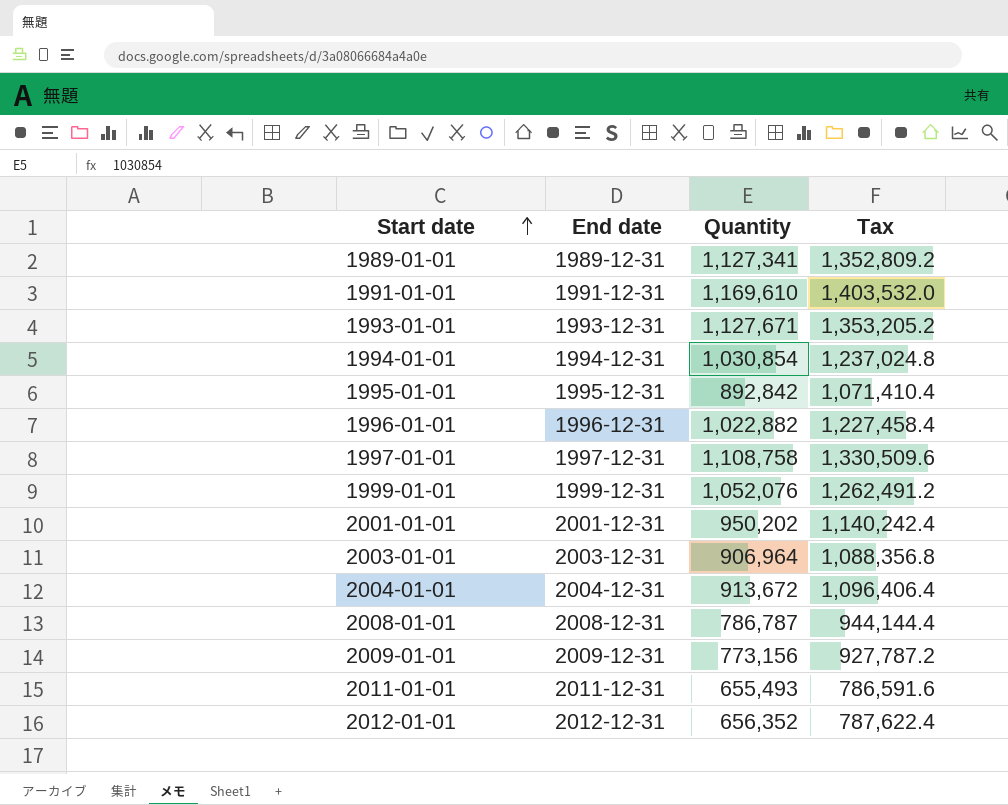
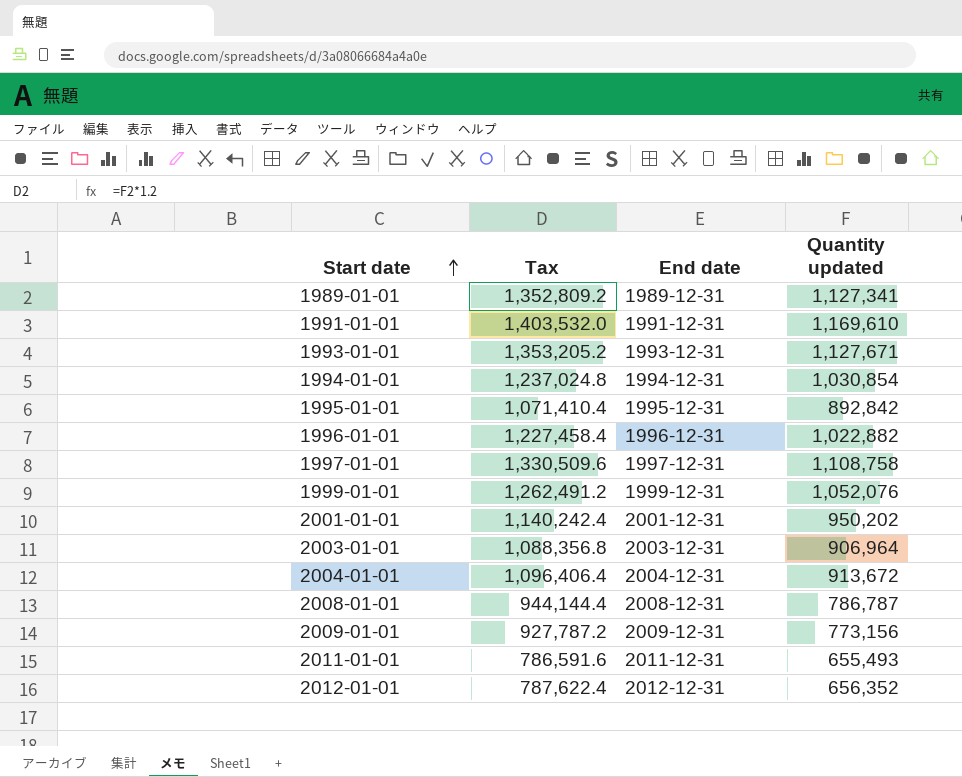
column Tax | position: 4 -> 2
column name: Quantity -> Quantity updated

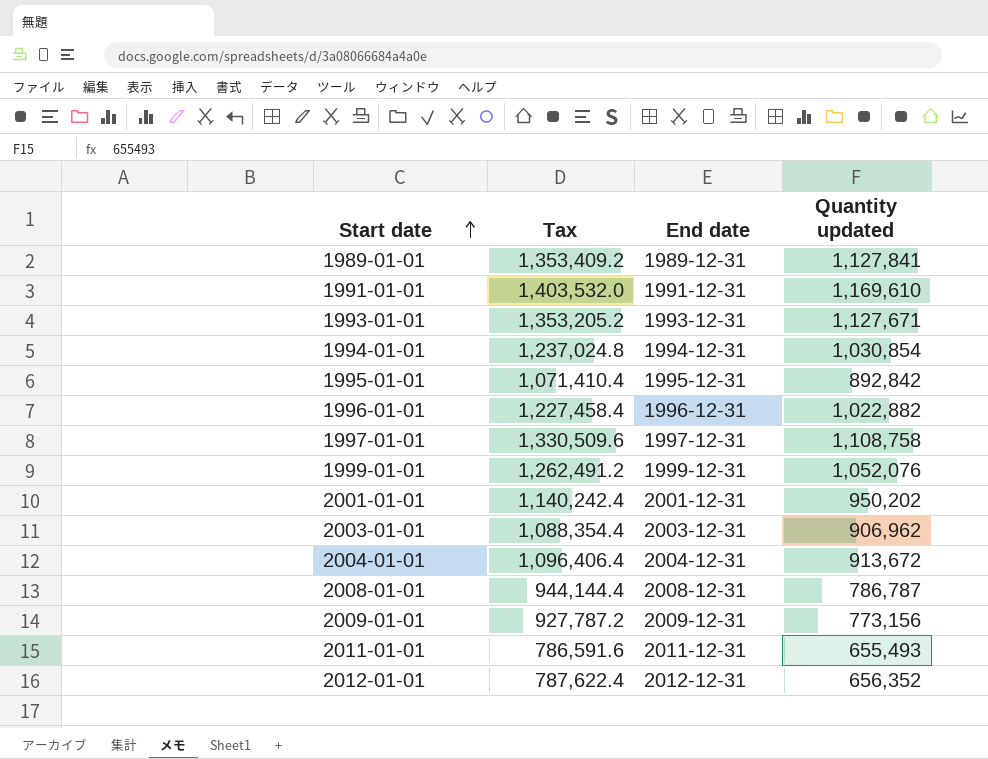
1989-01-01 | Tax: 1,352,809.2 -> 1,353,409.2
1989-01-01 | Quantity updated: 1,127,341 -> 1,127,841
2003-01-01 | Tax: 1,088,356.8 -> 1,088,354.4
2003-01-01 | Quantity updated: 906,964 -> 906,962

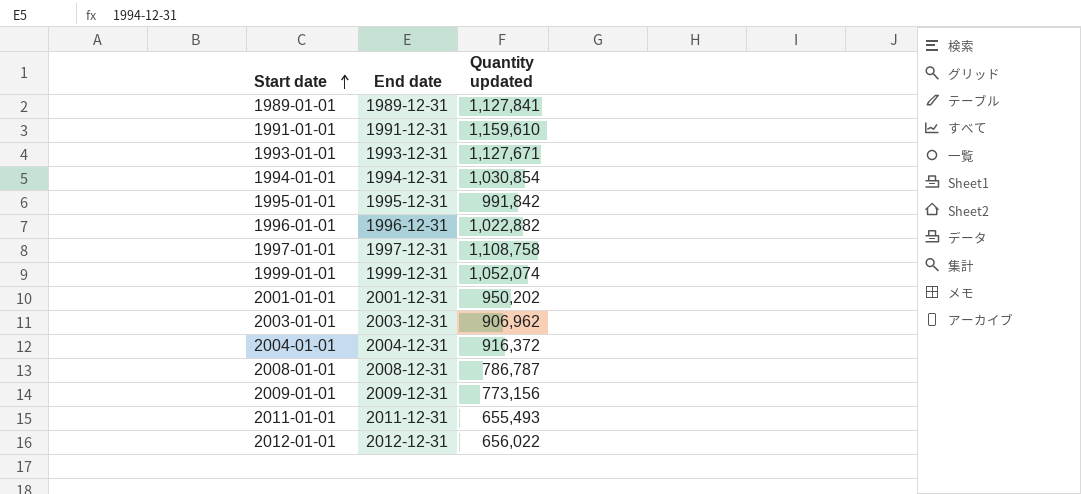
column Tax | formula: [Quantity updated] * 1.2 -> none
1991-01-01 | Quantity updated: 1,169,610 -> 1,159,610
1995-01-01 | Quantity updated: 892,842 -> 991,842
1999-01-01 | Quantity updated: 1,052,076 -> 1,052,074
2004-01-01 | Quantity updated: 913,672 -> 916,372
2012-01-01 | Quantity updated: 656,352 -> 656,022

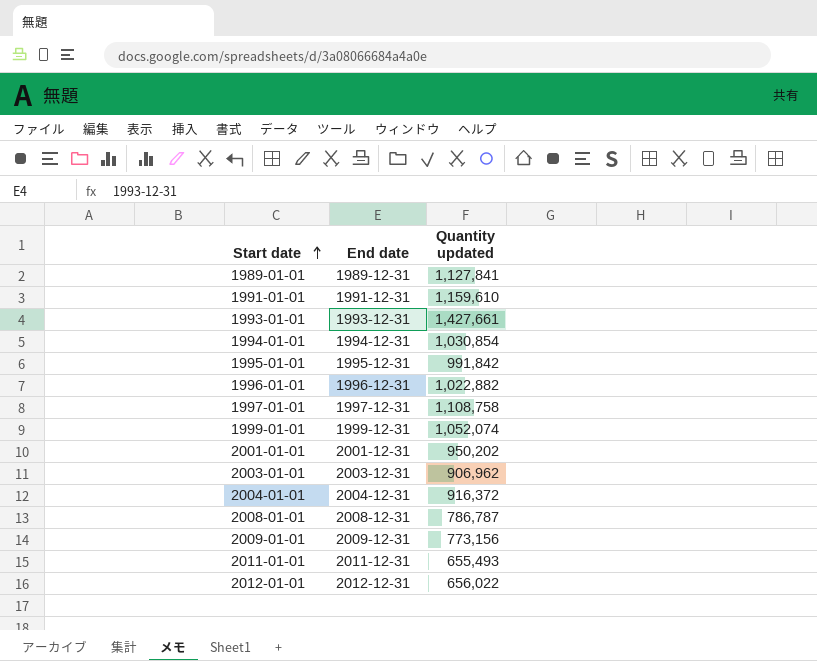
1993-01-01 | Quantity updated: 1,127,671 -> 1,427,661

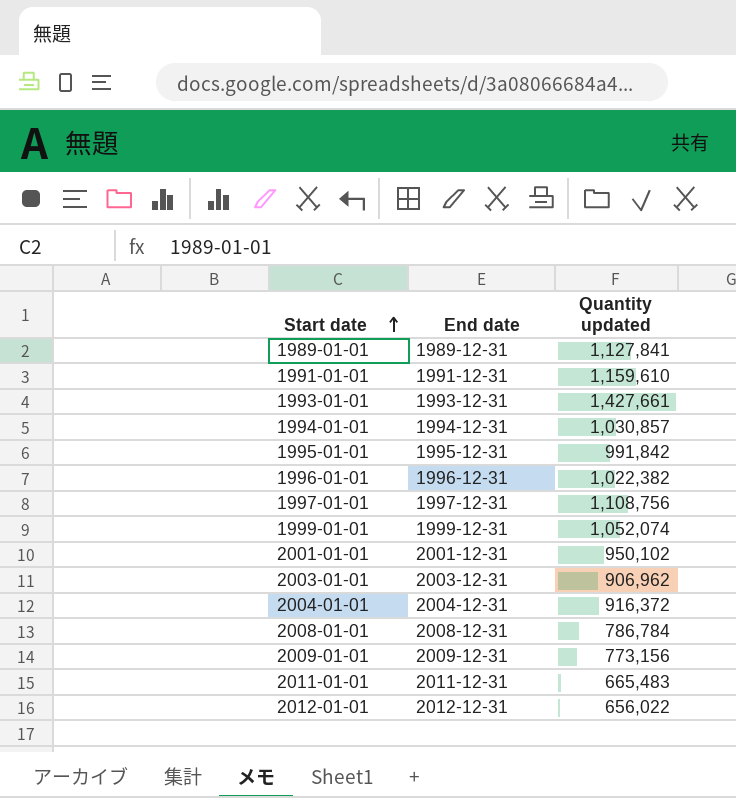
1994-01-01 | Quantity updated: 1,030,854 -> 1,030,857
1996-01-01 | Quantity updated: 1,022,882 -> 1,022,382
1997-01-01 | Quantity updated: 1,108,758 -> 1,108,756
2001-01-01 | Quantity updated: 950,202 -> 950,102
2008-01-01 | Quantity updated: 786,787 -> 786,784
2011-01-01 | Quantity updated: 655,493 -> 665,483

